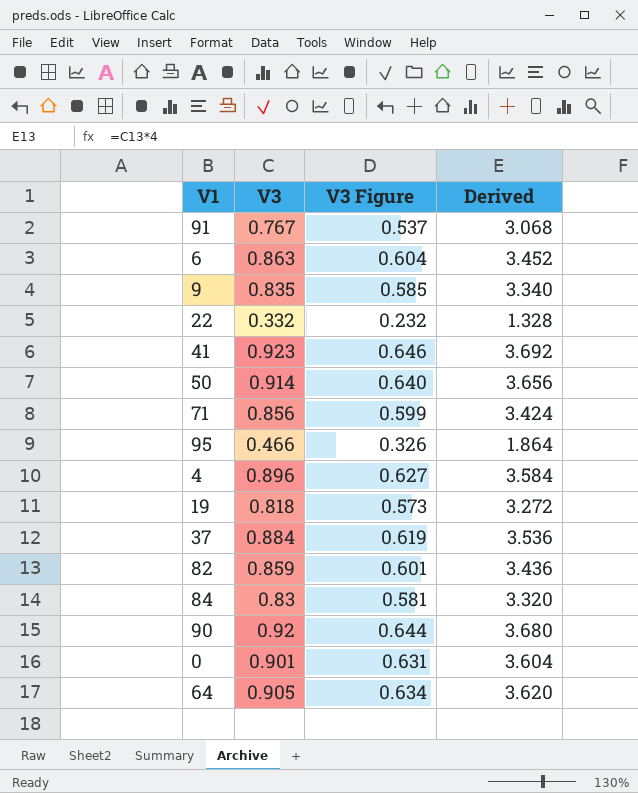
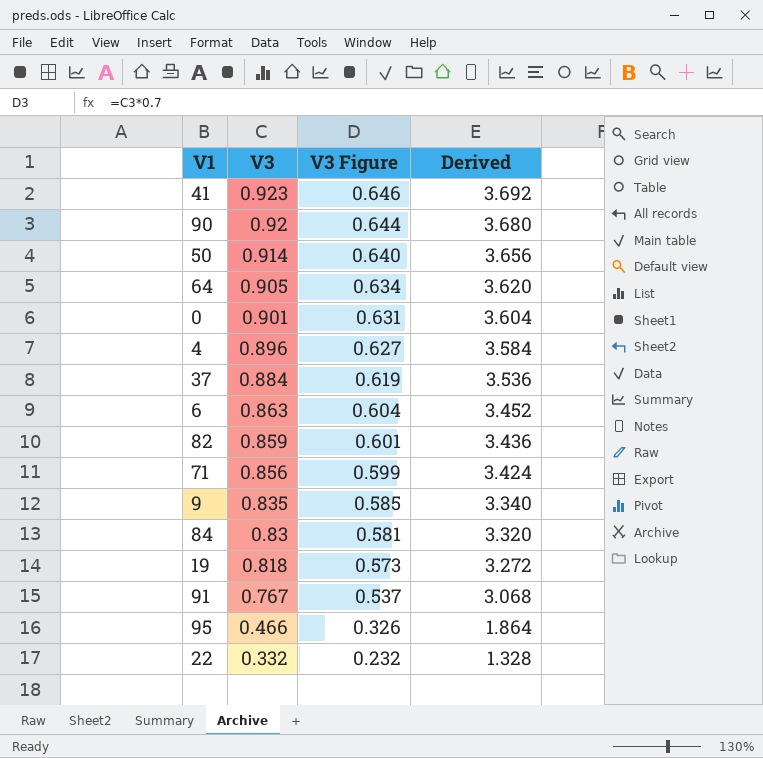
row order: none -> V3 descending

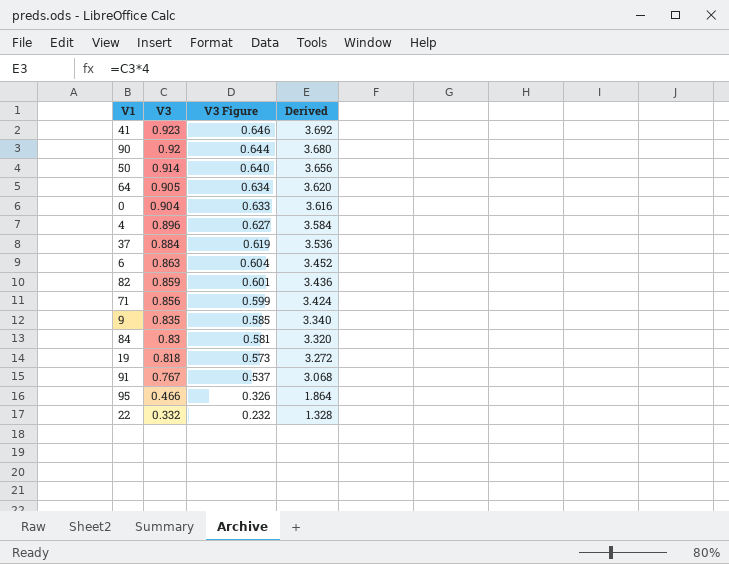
0 | V3: 0.901 -> 0.904
0 | V3 Figure: 0.631 -> 0.633
0 | Derived: 3.604 -> 3.616

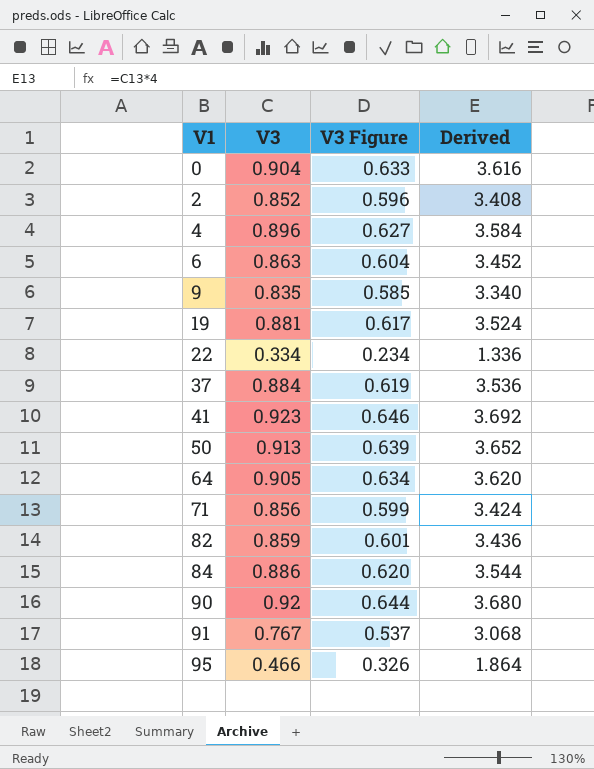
row order: V3 descending -> V1 ascending
row 2: none -> 0.852 | 0.596 | 3.408
19 | V3: 0.818 -> 0.881
19 | V3 Figure: 0.573 -> 0.617
19 | Derived: 3.272 -> 3.524
22 | V3: 0.332 -> 0.334
22 | V3 Figure: 0.232 -> 0.234
22 | Derived: 1.328 -> 1.336
50 | V3: 0.914 -> 0.913
50 | V3 Figure: 0.640 -> 0.639
50 | Derived: 3.656 -> 3.652
84 | V3: 0.83 -> 0.886
84 | V3 Figure: 0.581 -> 0.620
84 | Derived: 3.320 -> 3.544

